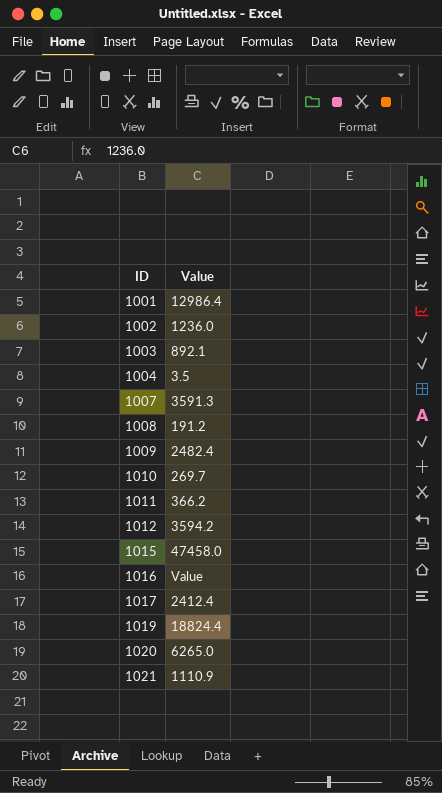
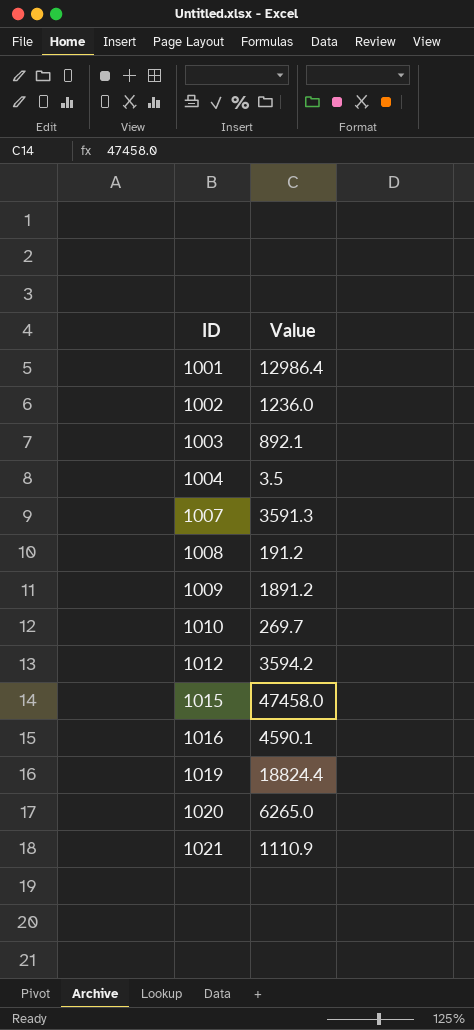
row 1011: 366.2 -> none
row 1017: 2412.4 -> none
1009 | Value: 2482.4 -> 1891.2
1016 | Value: Value -> 4590.1

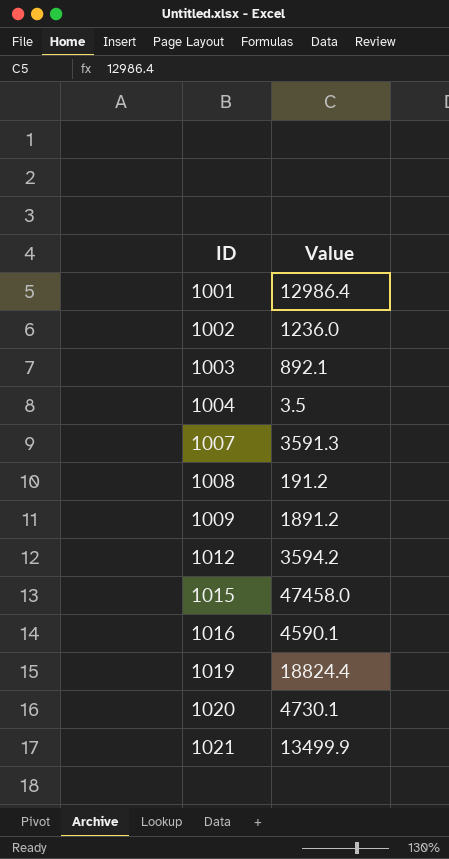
row 1010: 269.7 -> none
1020 | Value: 6265.0 -> 4730.1
1021 | Value: 1110.9 -> 13499.9

